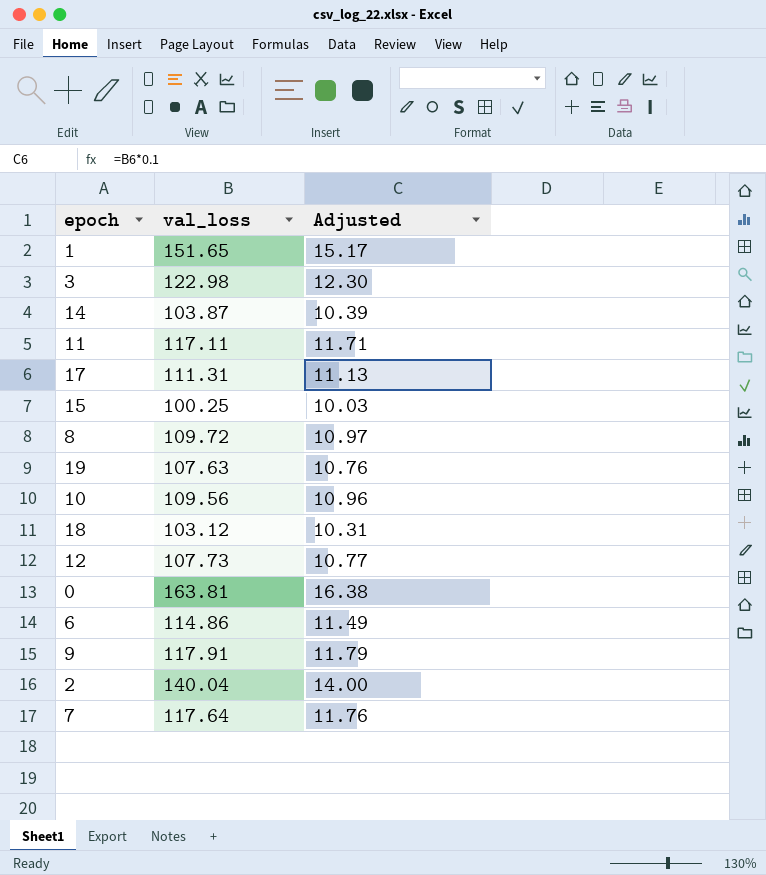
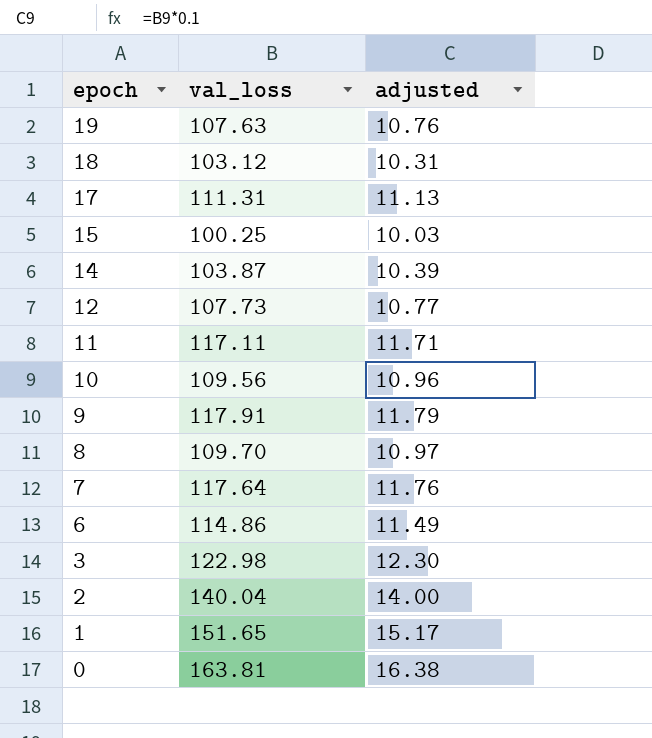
row order: none -> epoch descending
column name: Adjusted -> adjusted
8 | val_loss: 109.72 -> 109.70

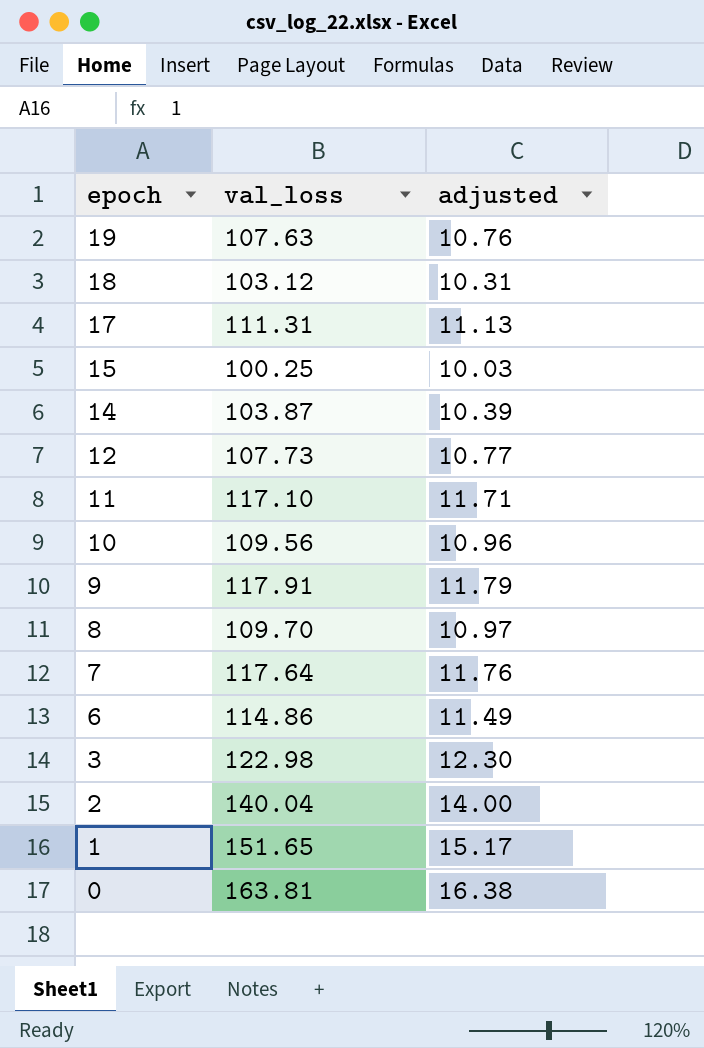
11 | val_loss: 117.11 -> 117.10

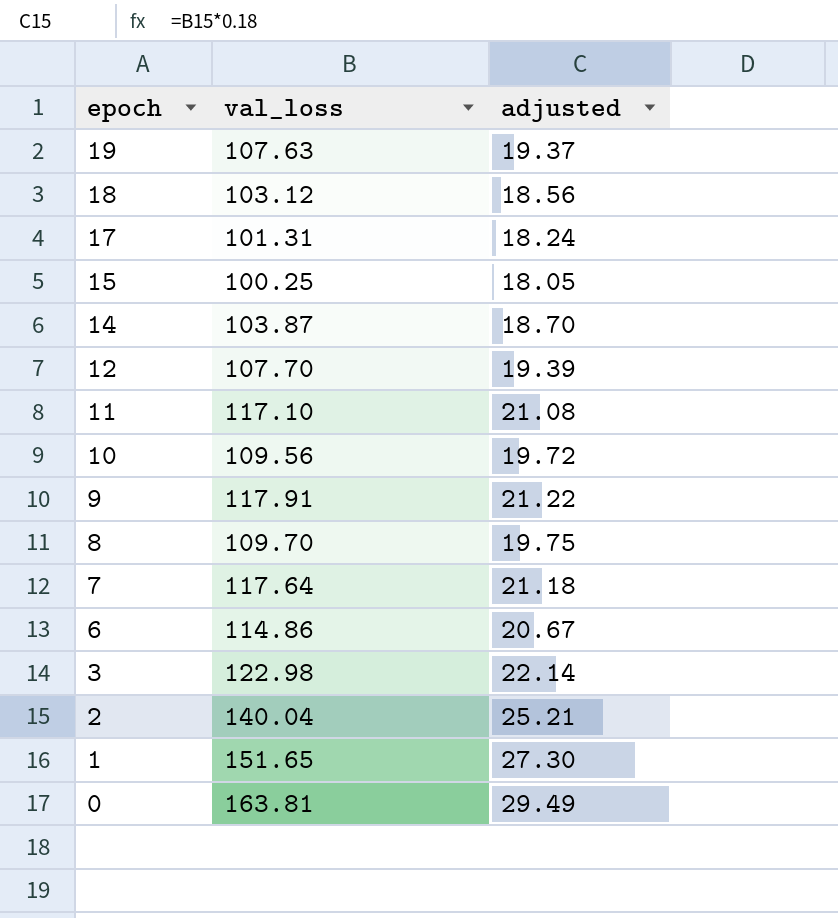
column adjusted | formula: [val_loss] * 0.1 -> [val_loss] * 0.18
17 | val_loss: 111.31 -> 101.31
12 | val_loss: 107.73 -> 107.70

